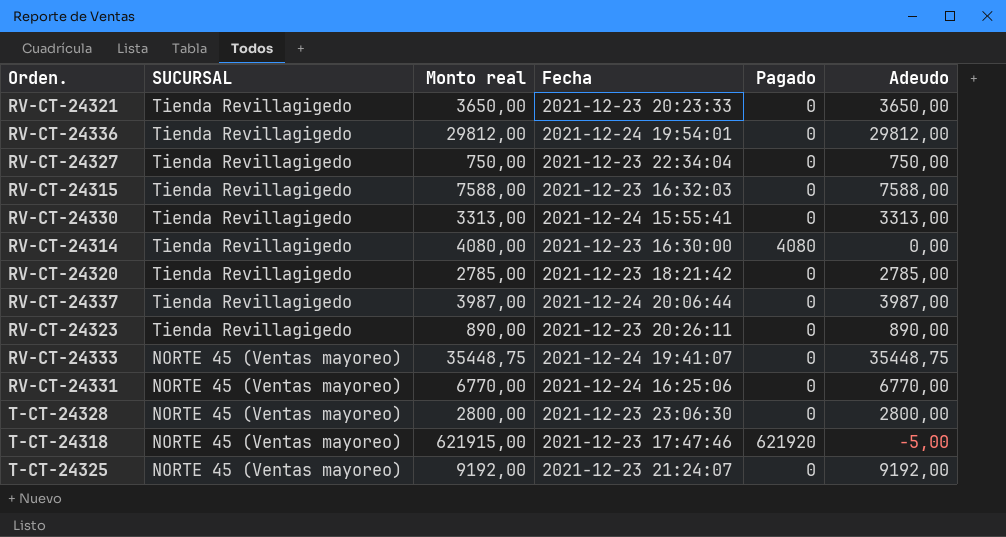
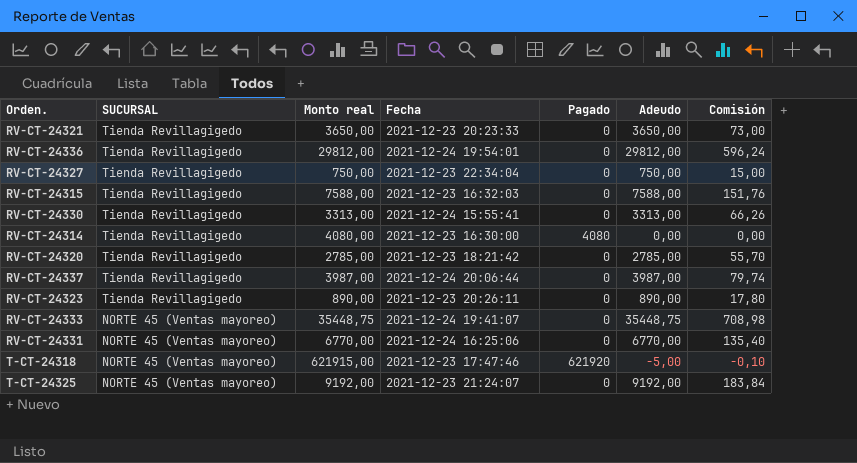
column Comisión | formula: none -> [Adeudo] * 0,02
row T-CT-24328: NORTE 45 (Ventas mayoreo) | 2800,00 | 2021-12-23 23:06:30 | 0 | 2800,00 -> none

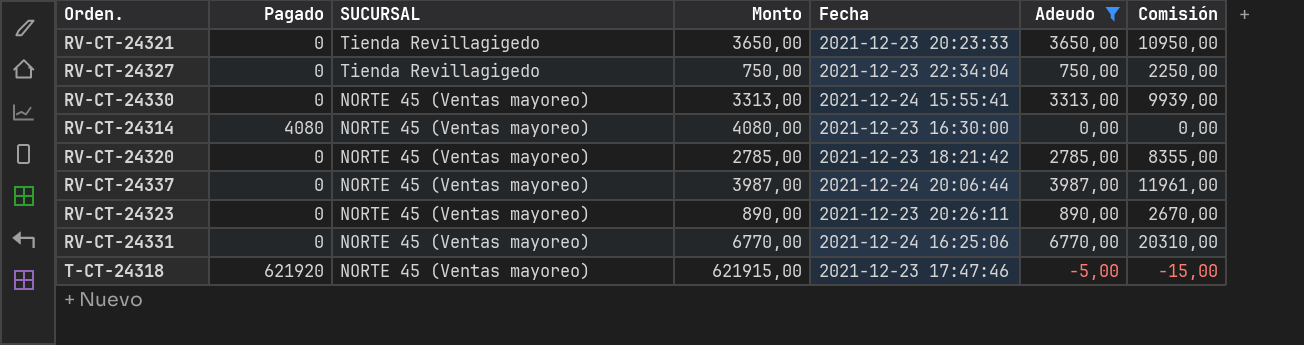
filter: none -> Adeudo <= 6770,00
column Pagado | position: 5 -> 2
column name: Monto real -> Monto
column Comisión | formula: [Adeudo] * 0,02 -> [Adeudo] * 3
RV-CT-24330 | SUCURSAL: Tienda Revillagigedo -> NORTE 45 (Ventas mayoreo)
RV-CT-24314 | SUCURSAL: Tienda Revillagigedo -> NORTE 45 (Ventas mayoreo)
RV-CT-24320 | SUCURSAL: Tienda Revillagigedo -> NORTE 45 (Ventas mayoreo)
RV-CT-24337 | SUCURSAL: Tienda Revillagigedo -> NORTE 45 (Ventas mayoreo)
RV-CT-24323 | SUCURSAL: Tienda Revillagigedo -> NORTE 45 (Ventas mayoreo)

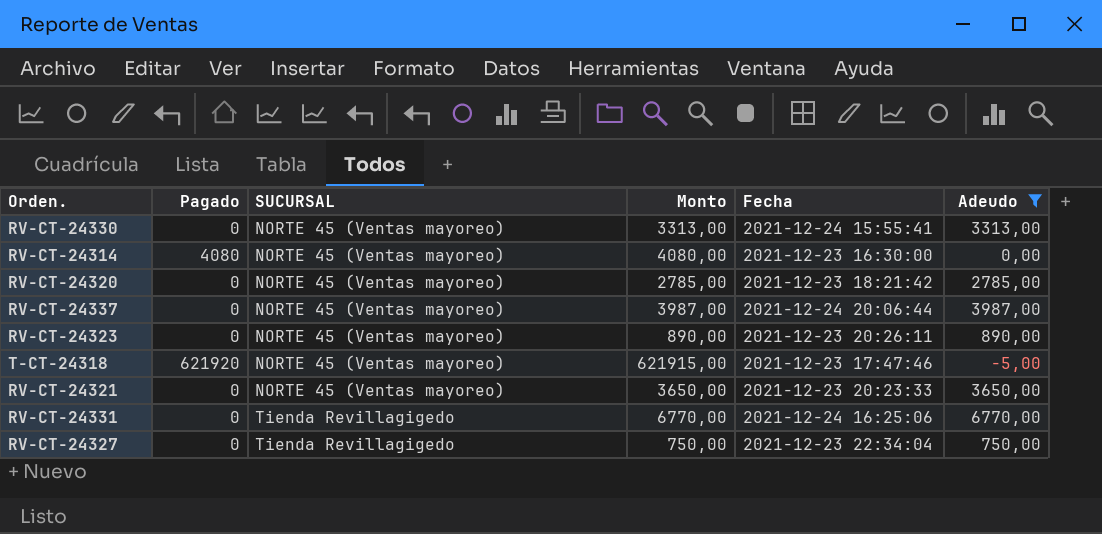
row order: SUCURSAL descending -> SUCURSAL ascending
column Comisión | formula: [Adeudo] * 3 -> none
RV-CT-24321 | SUCURSAL: Tienda Revillagigedo -> NORTE 45 (Ventas mayoreo)
RV-CT-24331 | SUCURSAL: NORTE 45 (Ventas mayoreo) -> Tienda Revillagigedo

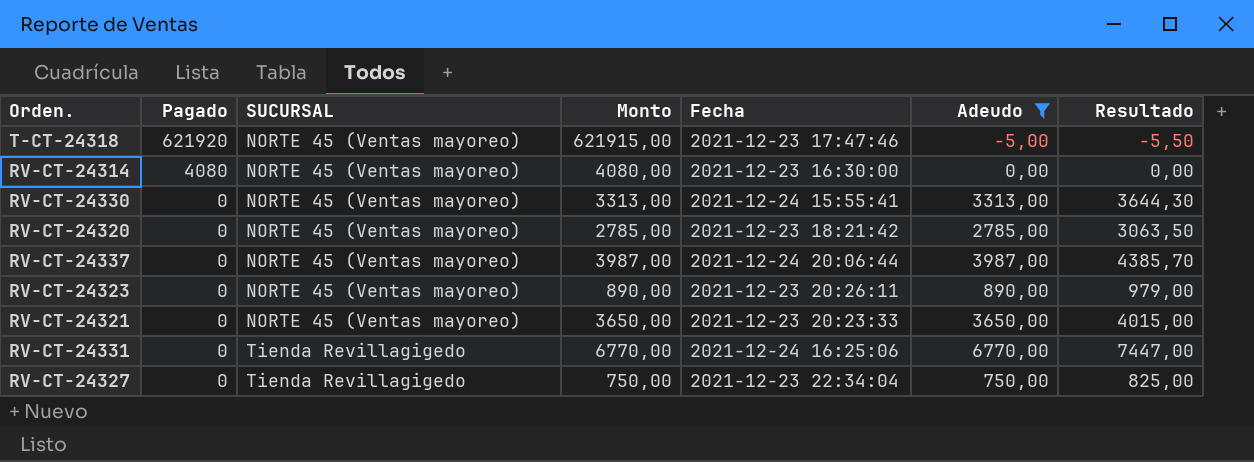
row order: SUCURSAL ascending -> Pagado descending
column Resultado | formula: none -> [Adeudo] * 1,1

